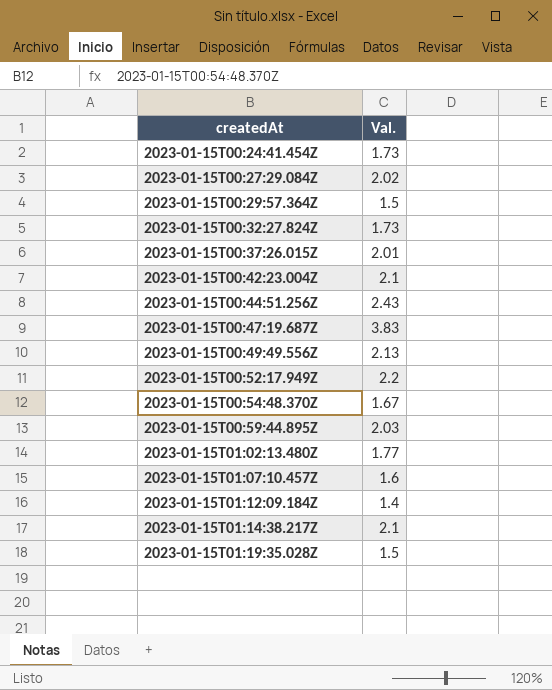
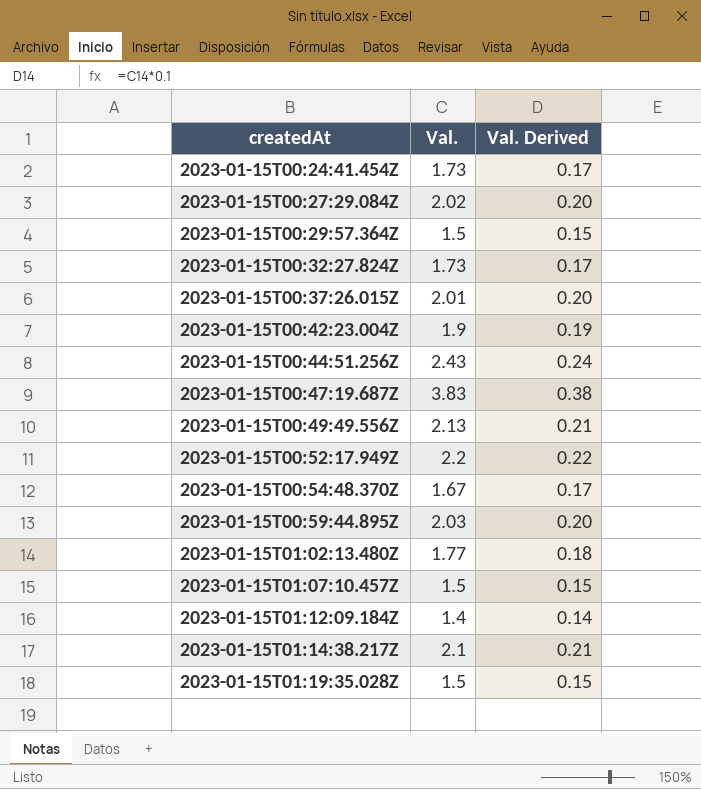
column Val. Derived | formula: none -> [Val.] * 0.1
2023-01-15T00:42:23.004Z | Val.: 2.1 -> 1.9
2023-01-15T01:07:10.457Z | Val.: 1.6 -> 1.5

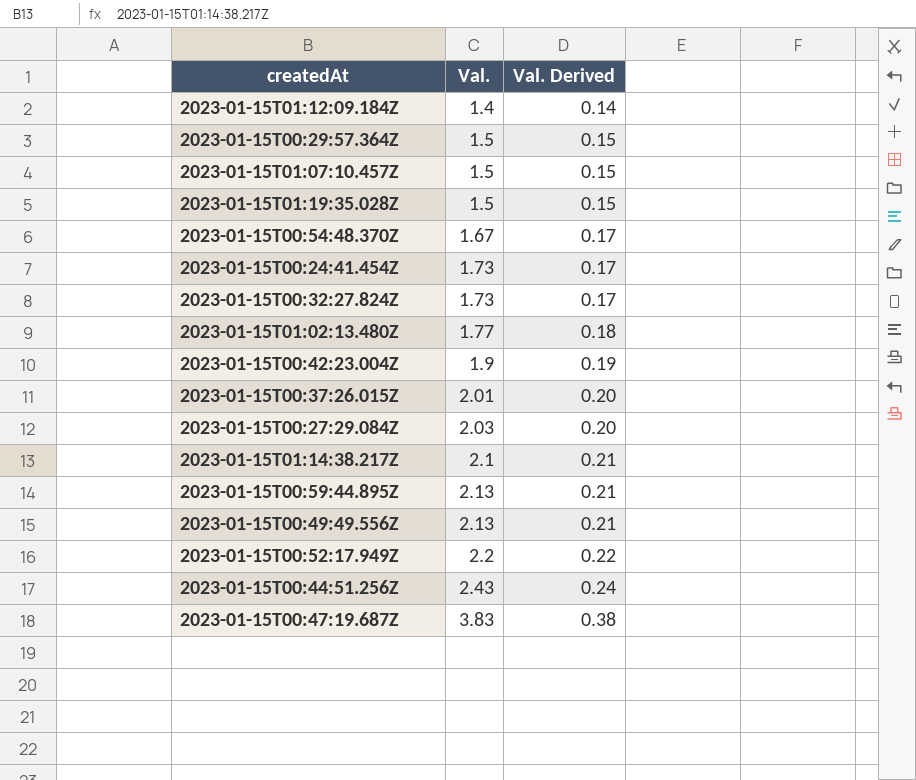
row order: createdAt ascending -> Val. ascending
2023-01-15T00:27:29.084Z | Val.: 2.02 -> 2.03
2023-01-15T00:59:44.895Z | Val.: 2.03 -> 2.13
2023-01-15T00:59:44.895Z | Val. Derived: 0.20 -> 0.21

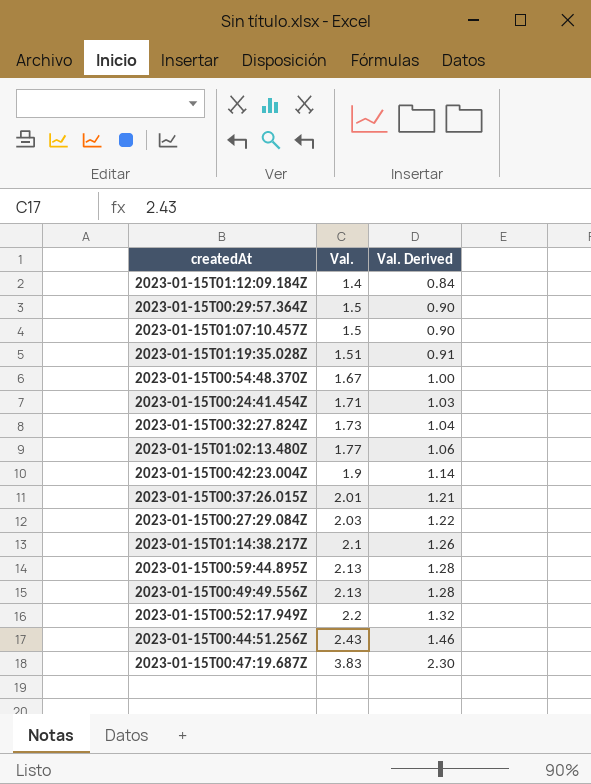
column Val. Derived | formula: [Val.] * 0.1 -> [Val.] * 0.6
2023-01-15T01:19:35.028Z | Val.: 1.5 -> 1.51
2023-01-15T00:24:41.454Z | Val.: 1.73 -> 1.71

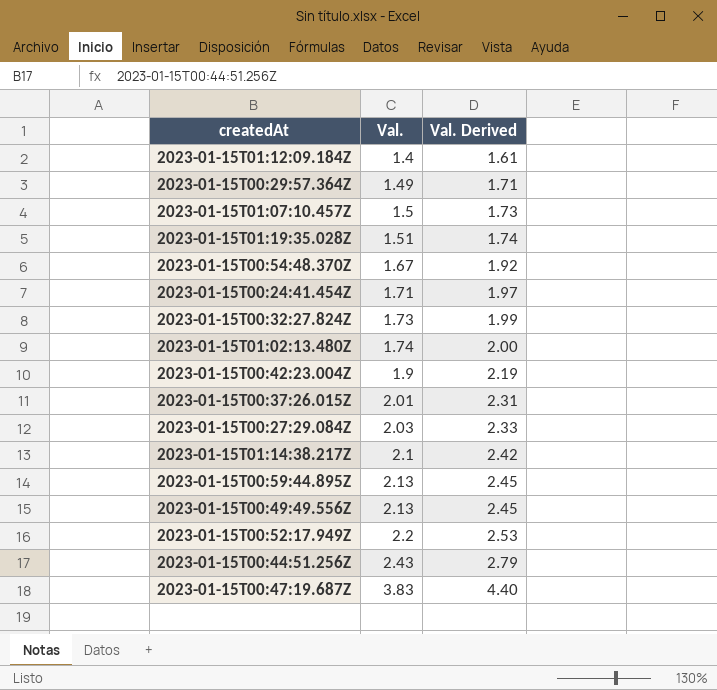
column Val. Derived | formula: [Val.] * 0.6 -> [Val.] * 1.15
2023-01-15T00:29:57.364Z | Val.: 1.5 -> 1.49
2023-01-15T01:02:13.480Z | Val.: 1.77 -> 1.74

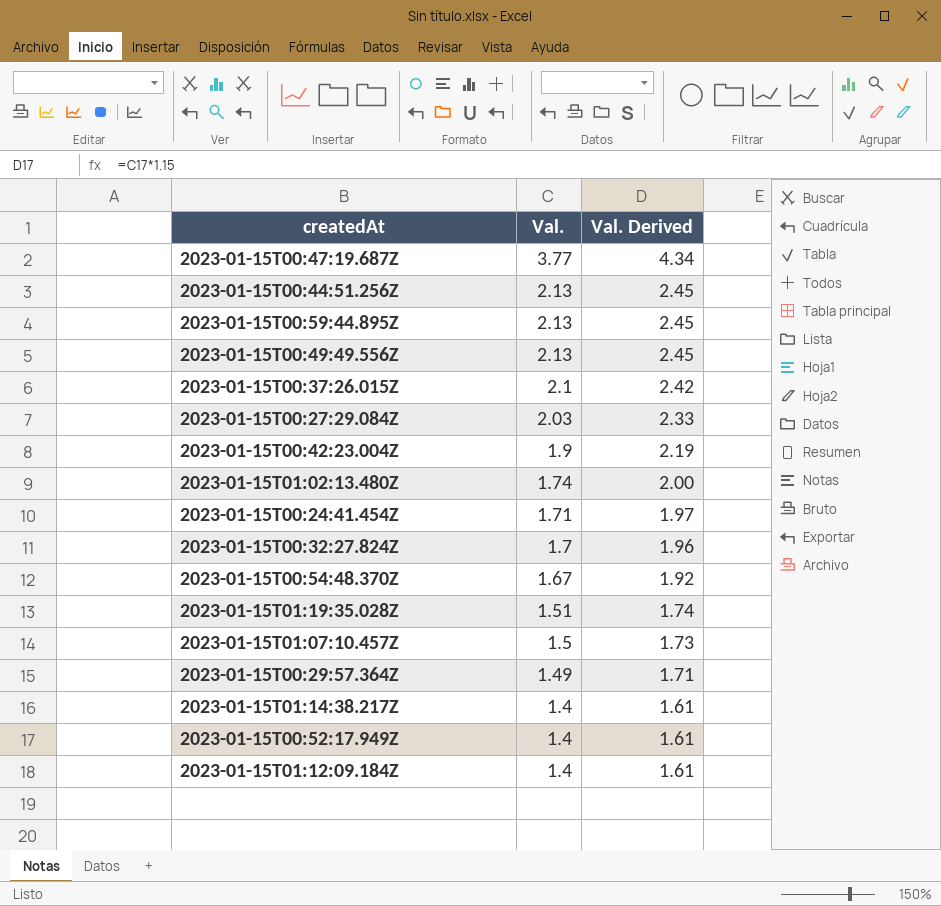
row order: Val. ascending -> Val. descending
2023-01-15T00:47:19.687Z | Val.: 3.83 -> 3.77
2023-01-15T00:47:19.687Z | Val. Derived: 4.40 -> 4.34
2023-01-15T00:44:51.256Z | Val.: 2.43 -> 2.13
2023-01-15T00:44:51.256Z | Val. Derived: 2.79 -> 2.45
2023-01-15T00:37:26.015Z | Val.: 2.01 -> 2.1
2023-01-15T00:37:26.015Z | Val. Derived: 2.31 -> 2.42
2023-01-15T00:32:27.824Z | Val.: 1.73 -> 1.7
2023-01-15T00:32:27.824Z | Val. Derived: 1.99 -> 1.96
2023-01-15T01:14:38.217Z | Val.: 2.1 -> 1.4
2023-01-15T01:14:38.217Z | Val. Derived: 2.42 -> 1.61
2023-01-15T00:52:17.949Z | Val.: 2.2 -> 1.4
2023-01-15T00:52:17.949Z | Val. Derived: 2.53 -> 1.61

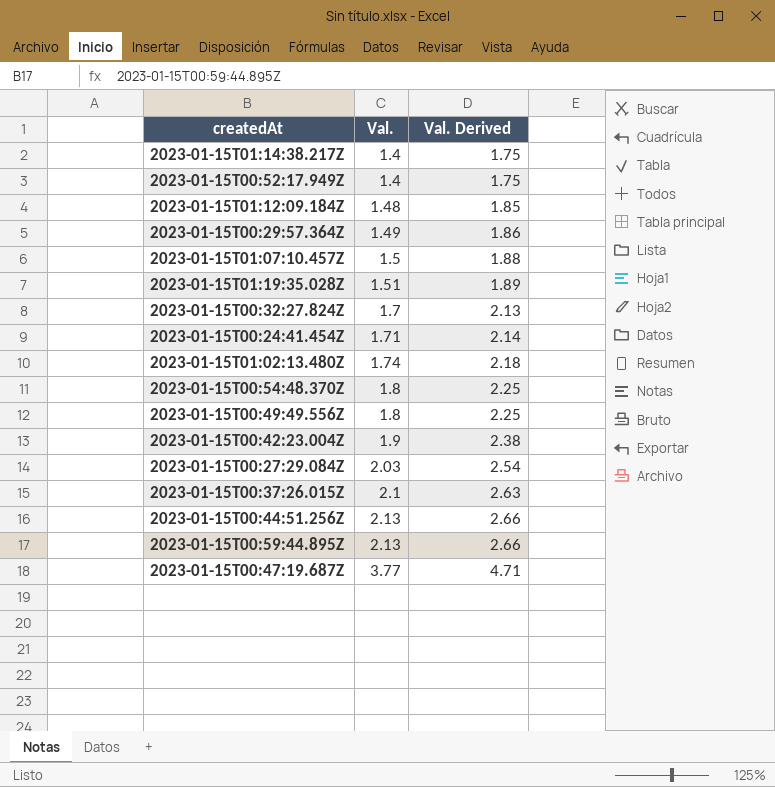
row order: Val. descending -> Val. ascending
column Val. Derived | formula: [Val.] * 1.15 -> [Val.] * 1.25
2023-01-15T01:12:09.184Z | Val.: 1.4 -> 1.48
2023-01-15T00:54:48.370Z | Val.: 1.67 -> 1.8
2023-01-15T00:49:49.556Z | Val.: 2.13 -> 1.8

